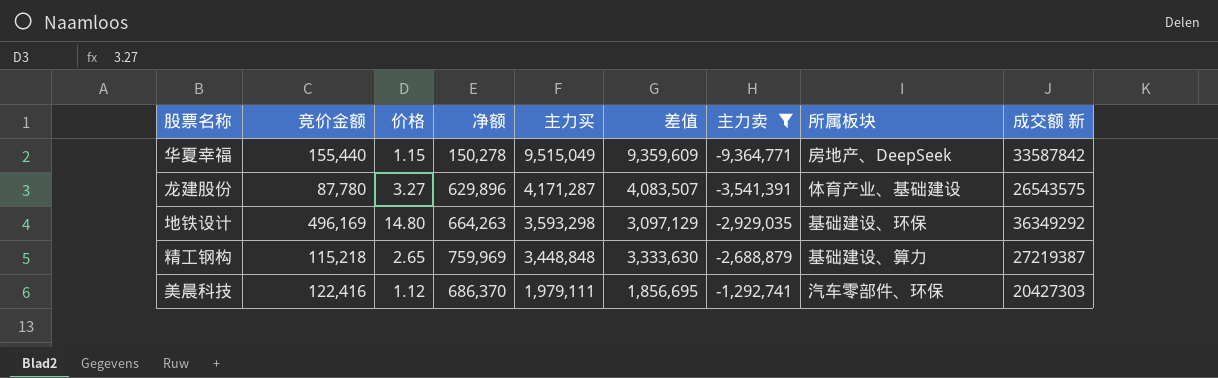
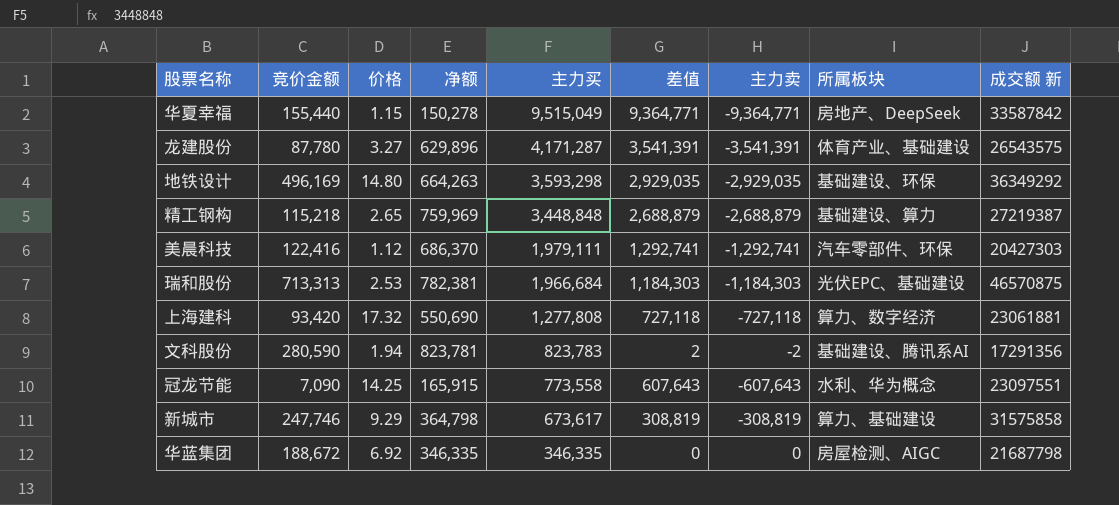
filter: 主力卖 <= -1,292,741 -> none
column 差值 | formula: [主力买] - [竞价金额] -> [主力买] - [净额]

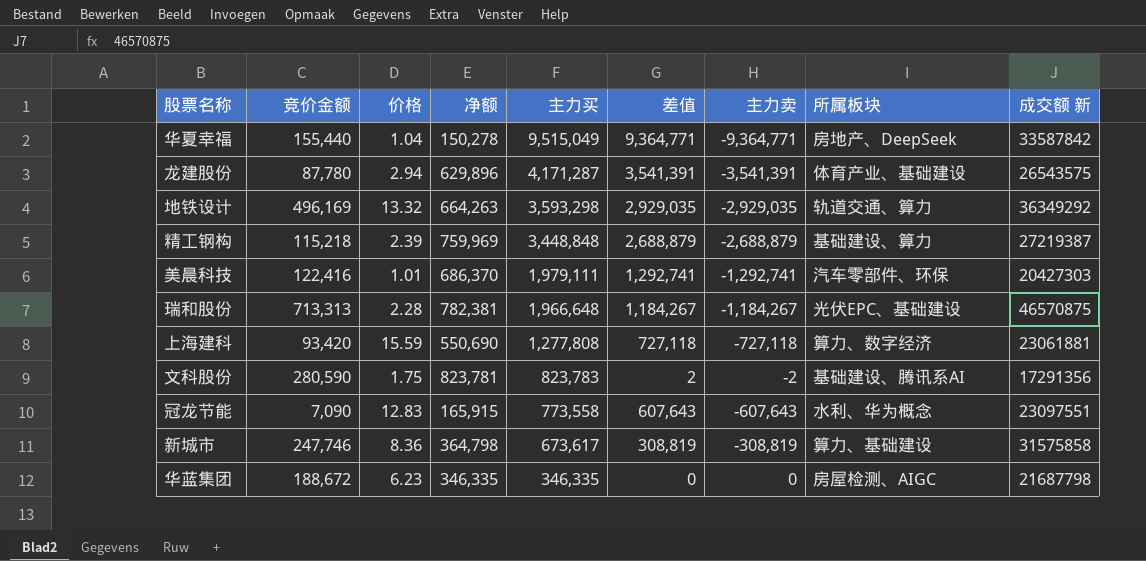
华夏幸福 | 价格: 1.15 -> 1.04
龙建股份 | 价格: 3.27 -> 2.94
地铁设计 | 价格: 14.80 -> 13.32
地铁设计 | 所属板块: 基础建设、环保 -> 轨道交通、算力
精工钢构 | 价格: 2.65 -> 2.39
美晨科技 | 价格: 1.12 -> 1.01
瑞和股份 | 价格: 2.53 -> 2.28
瑞和股份 | 主力买: 1,966,684 -> 1,966,648
瑞和股份 | 差值: 1,184,303 -> 1,184,267
瑞和股份 | 主力卖: -1,184,303 -> -1,184,267
上海建科 | 价格: 17.32 -> 15.59
文科股份 | 价格: 1.94 -> 1.75
冠龙节能 | 价格: 14.25 -> 12.83
新城市 | 价格: 9.29 -> 8.36
华蓝集团 | 价格: 6.92 -> 6.23

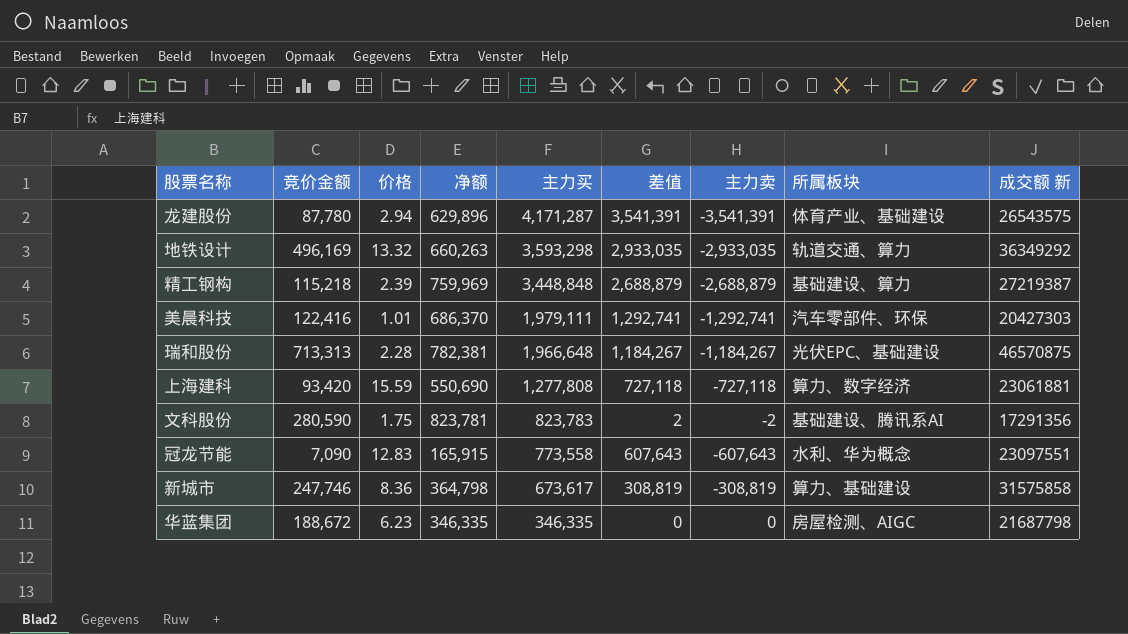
row 华夏幸福: 155,440 | 1.04 | 150,278 | 9,515,049 | 9,364,771 | -9,364,771 | 房地产、DeepSeek | 33587842 -> none
地铁设计 | 净额: 664,263 -> 660,263
地铁设计 | 差值: 2,929,035 -> 2,933,035
地铁设计 | 主力卖: -2,929,035 -> -2,933,035

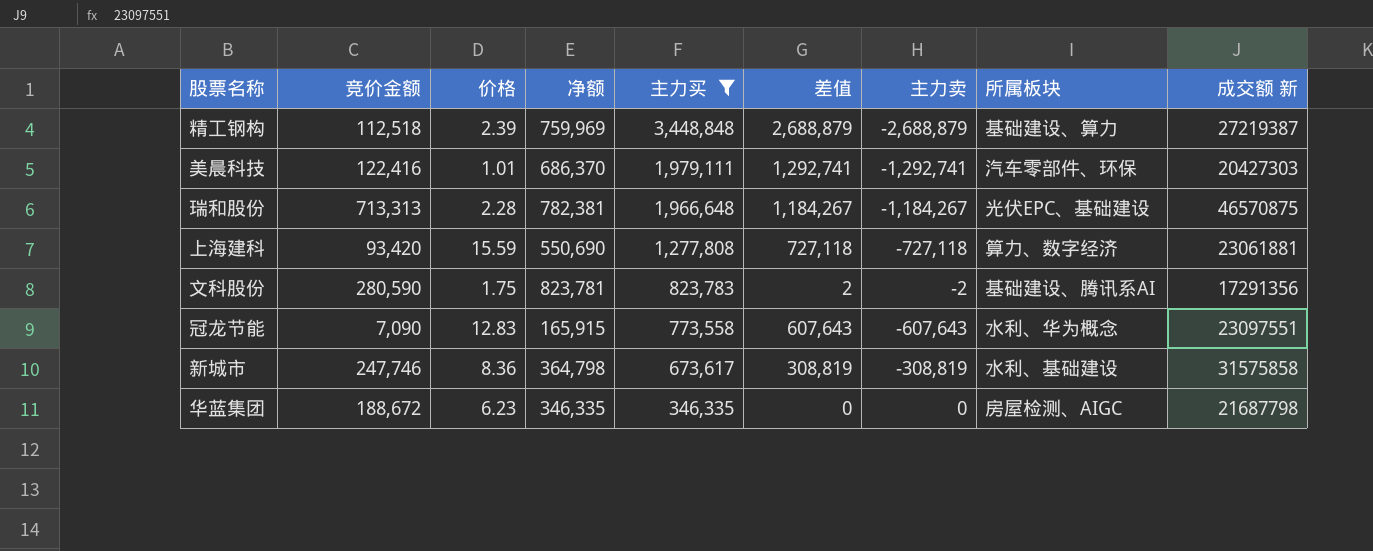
filter: none -> 主力买 <= 3,448,848
精工钢构 | 竞价金额: 115,218 -> 112,518
新城市 | 所属板块: 算力、基础建设 -> 水利、基础建设

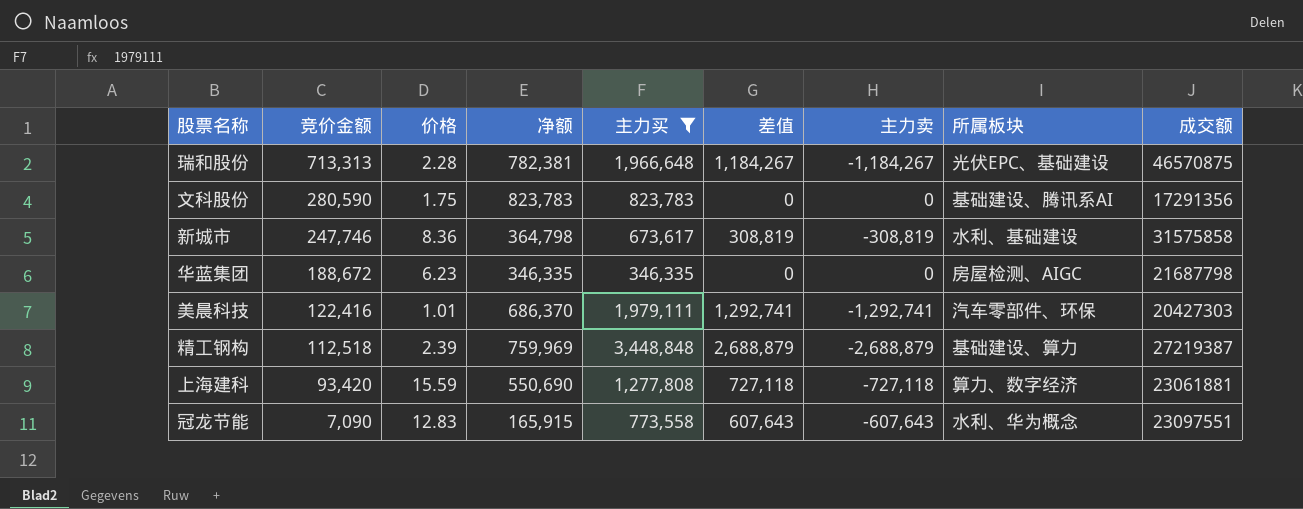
row order: 主力买 descending -> 竞价金额 descending
column name: 成交额 新 -> 成交额
文科股份 | 净额: 823,781 -> 823,783
文科股份 | 差值: 2 -> 0
文科股份 | 主力卖: -2 -> 0

